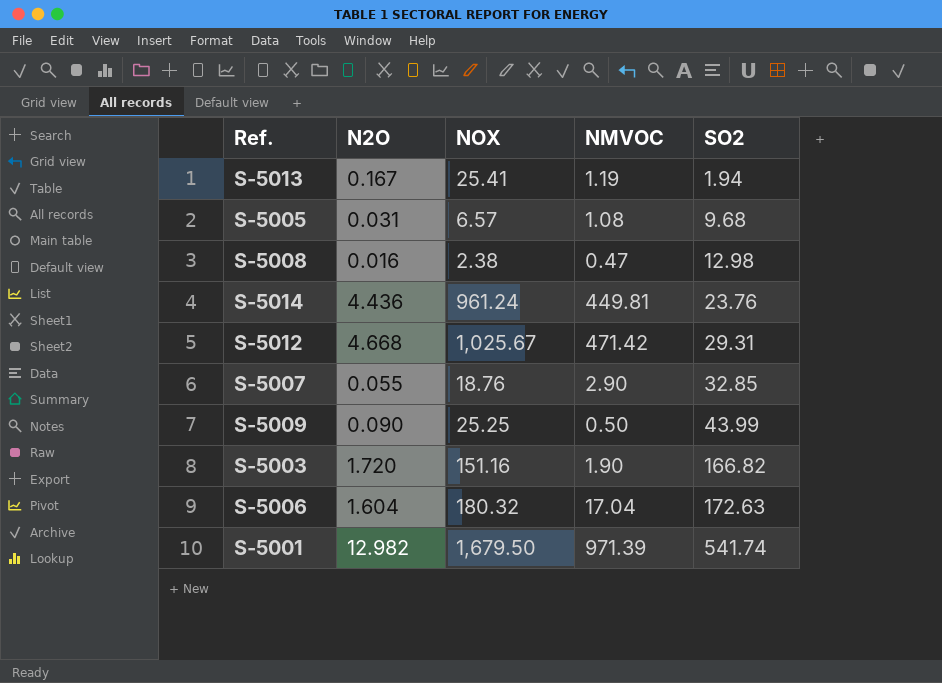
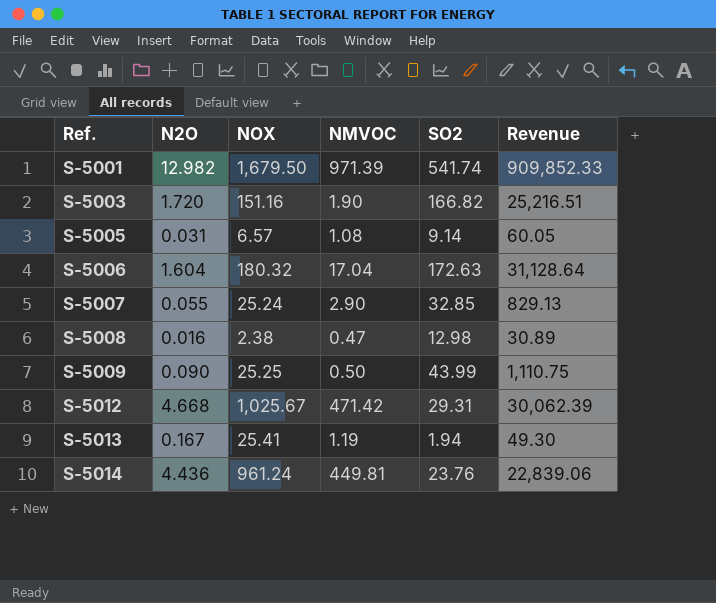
row order: SO2 ascending -> Ref. ascending
column Revenue | formula: none -> [NOX] * [SO2]
S-5005 | SO2: 9.68 -> 9.14
S-5007 | NOX: 18.76 -> 25.24

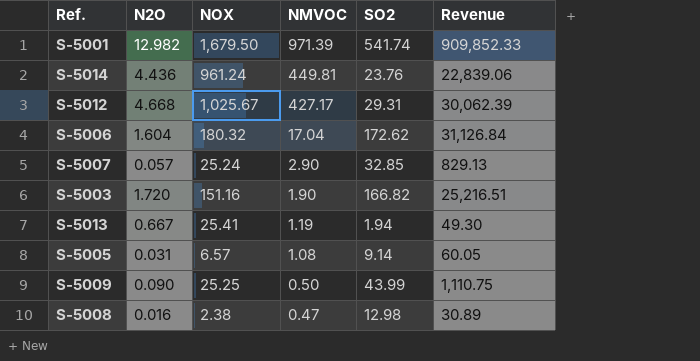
row order: Ref. ascending -> NMVOC descending
S-5012 | NMVOC: 471.42 -> 427.17
S-5006 | SO2: 172.63 -> 172.62
S-5006 | Revenue: 31,128.64 -> 31,126.84
S-5007 | N2O: 0.055 -> 0.057
S-5013 | N2O: 0.167 -> 0.667

